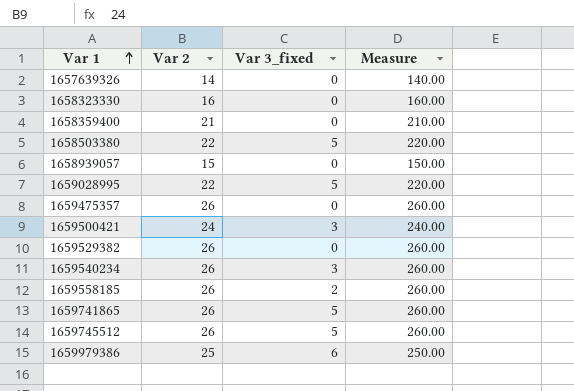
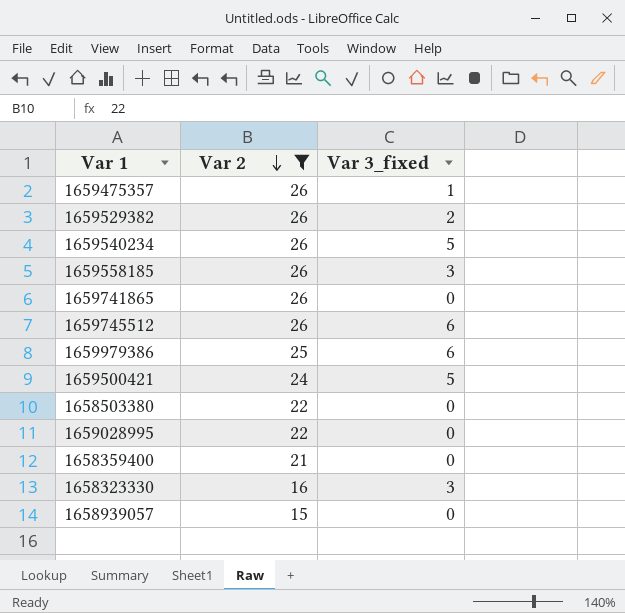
filter: none -> Var 2 != 14
row order: Var 1 ascending -> Var 2 descending
column Measure | formula: [Var 2] * 10 -> none
1659475357 | Var 3_fixed: 0 -> 1
1659529382 | Var 3_fixed: 0 -> 2
1659540234 | Var 3_fixed: 3 -> 5
1659558185 | Var 3_fixed: 2 -> 3
1659741865 | Var 3_fixed: 5 -> 0
1659745512 | Var 3_fixed: 5 -> 6
1659500421 | Var 3_fixed: 3 -> 5
1658503380 | Var 3_fixed: 5 -> 0
1659028995 | Var 3_fixed: 5 -> 0
1658323330 | Var 3_fixed: 0 -> 3

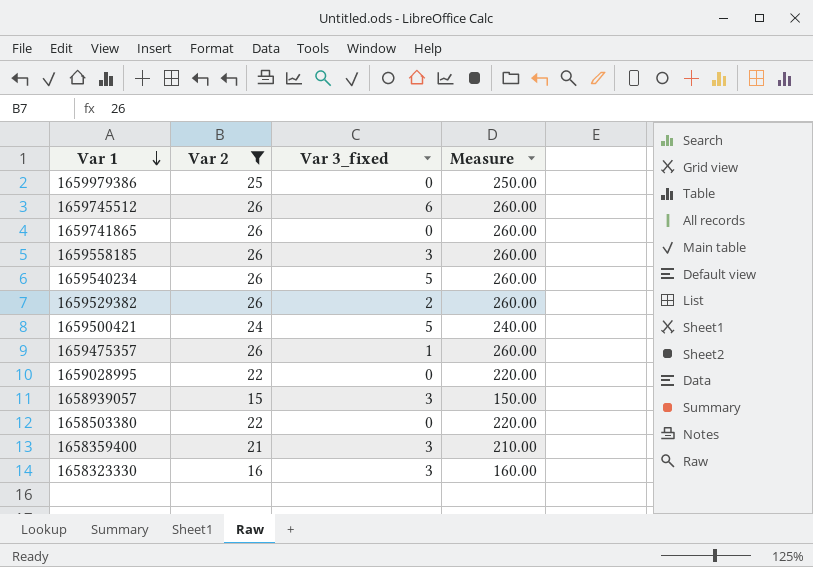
row order: Var 2 descending -> Var 1 descending
column Measure | formula: none -> [Var 2] * 10
1659979386 | Var 3_fixed: 6 -> 0
1658939057 | Var 3_fixed: 0 -> 3
1658359400 | Var 3_fixed: 0 -> 3

